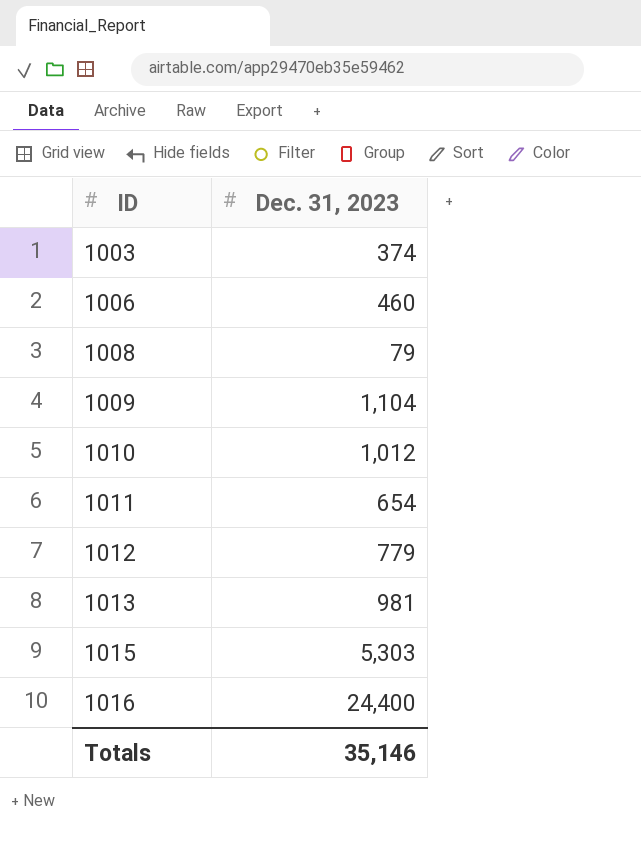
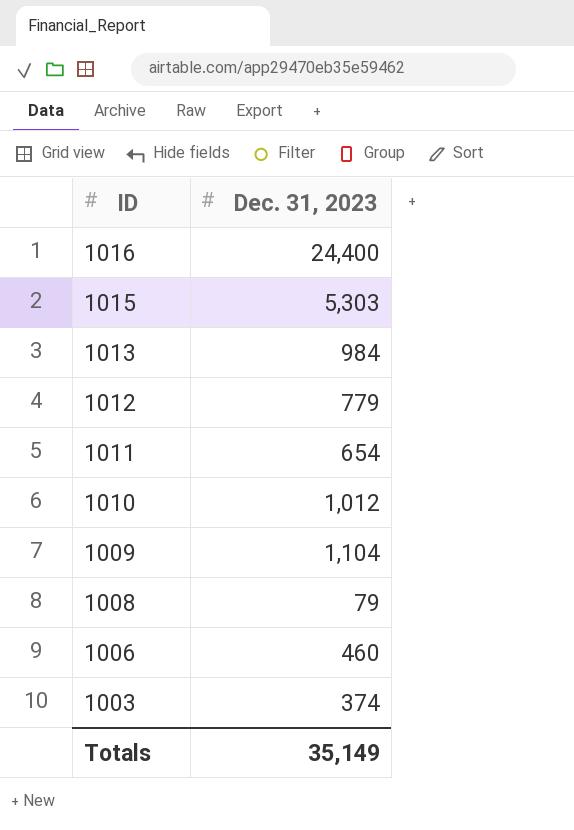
row order: ID ascending -> ID descending
1013 | Dec. 31, 2023: 981 -> 984
Totals | Dec. 31, 2023: 35,146 -> 35,149

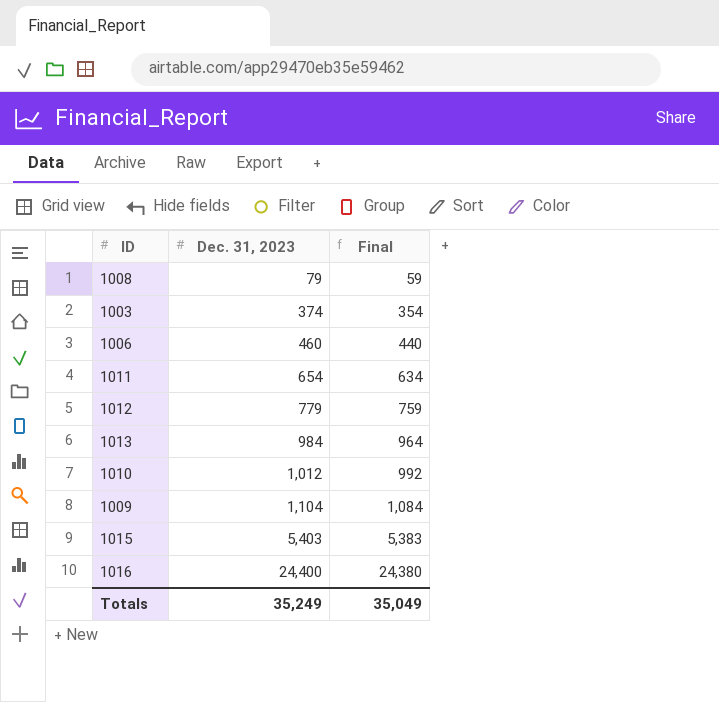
row order: ID descending -> Dec. 31, 2023 ascending
column Final | formula: none -> [Dec. 31, 2023] - 20
1015 | Dec. 31, 2023: 5,303 -> 5,403
Totals | Dec. 31, 2023: 35,149 -> 35,249

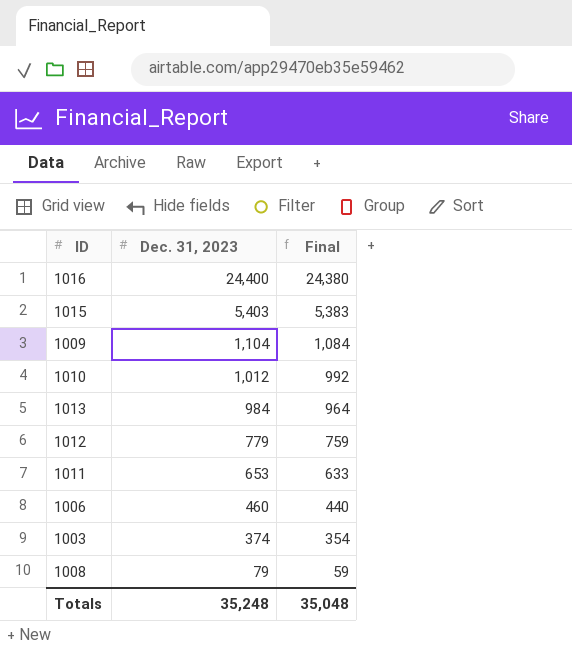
row order: Dec. 31, 2023 ascending -> Dec. 31, 2023 descending
1011 | Dec. 31, 2023: 654 -> 653
1011 | Final: 634 -> 633
Totals | Dec. 31, 2023: 35,249 -> 35,248
Totals | Final: 35,049 -> 35,048

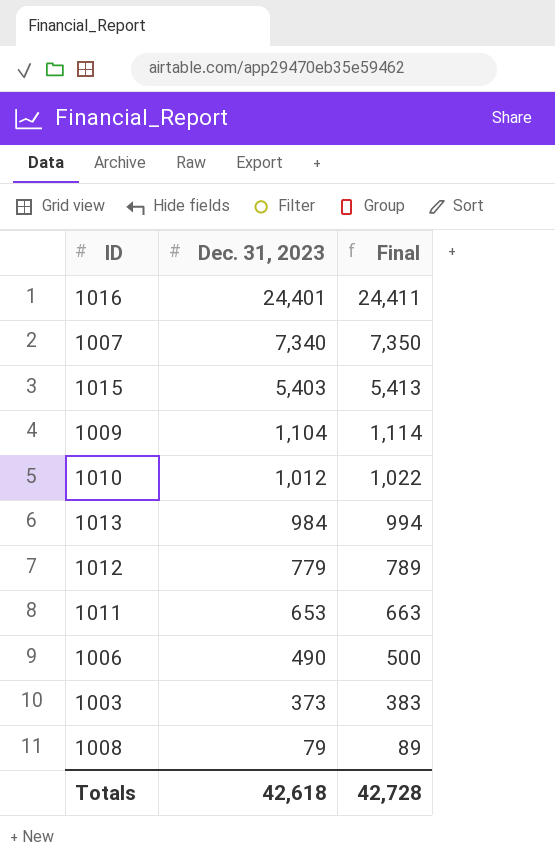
column Final | formula: [Dec. 31, 2023] - 20 -> [Dec. 31, 2023] + 10
1016 | Dec. 31, 2023: 24,400 -> 24,401
row 1007: none -> 7,340 | 7,350
1006 | Dec. 31, 2023: 460 -> 490
1003 | Dec. 31, 2023: 374 -> 373
Totals | Dec. 31, 2023: 35,248 -> 42,618
Totals | Final: 35,048 -> 42,728

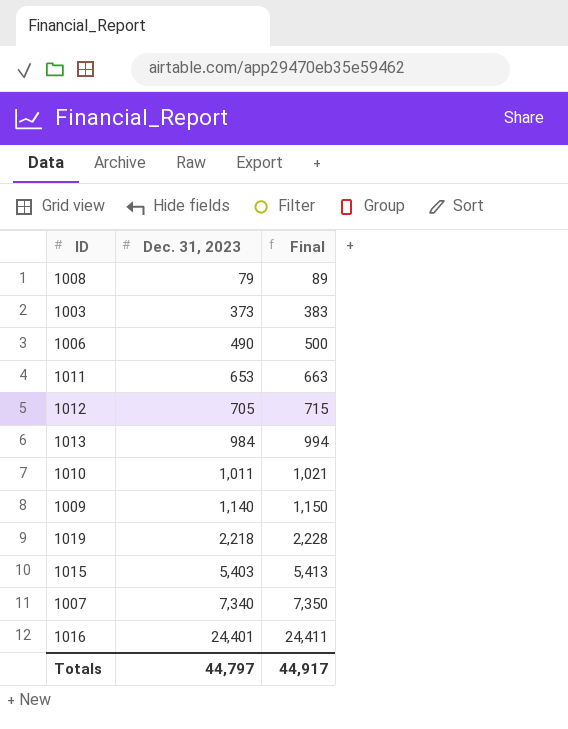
row order: Dec. 31, 2023 descending -> Dec. 31, 2023 ascending
1012 | Dec. 31, 2023: 779 -> 705
1012 | Final: 789 -> 715
1010 | Dec. 31, 2023: 1,012 -> 1,011
1010 | Final: 1,022 -> 1,021
1009 | Dec. 31, 2023: 1,104 -> 1,140
1009 | Final: 1,114 -> 1,150
row 1019: none -> 2,218 | 2,228
Totals | Dec. 31, 2023: 42,618 -> 44,797
Totals | Final: 42,728 -> 44,917

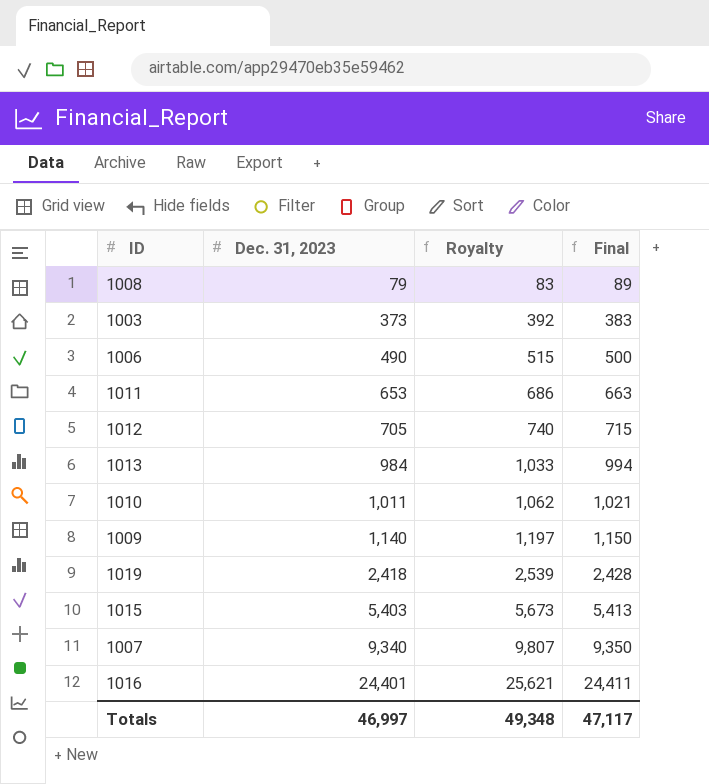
column Royalty | formula: none -> [Dec. 31, 2023] * 1.05
1019 | Dec. 31, 2023: 2,218 -> 2,418
1019 | Final: 2,228 -> 2,428
1007 | Dec. 31, 2023: 7,340 -> 9,340
1007 | Final: 7,350 -> 9,350
Totals | Dec. 31, 2023: 44,797 -> 46,997
Totals | Final: 44,917 -> 47,117

